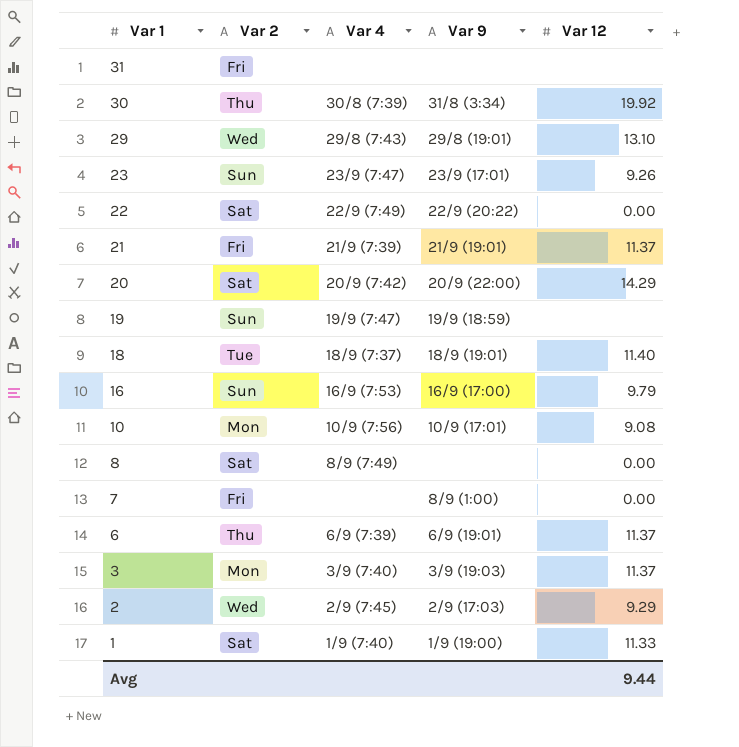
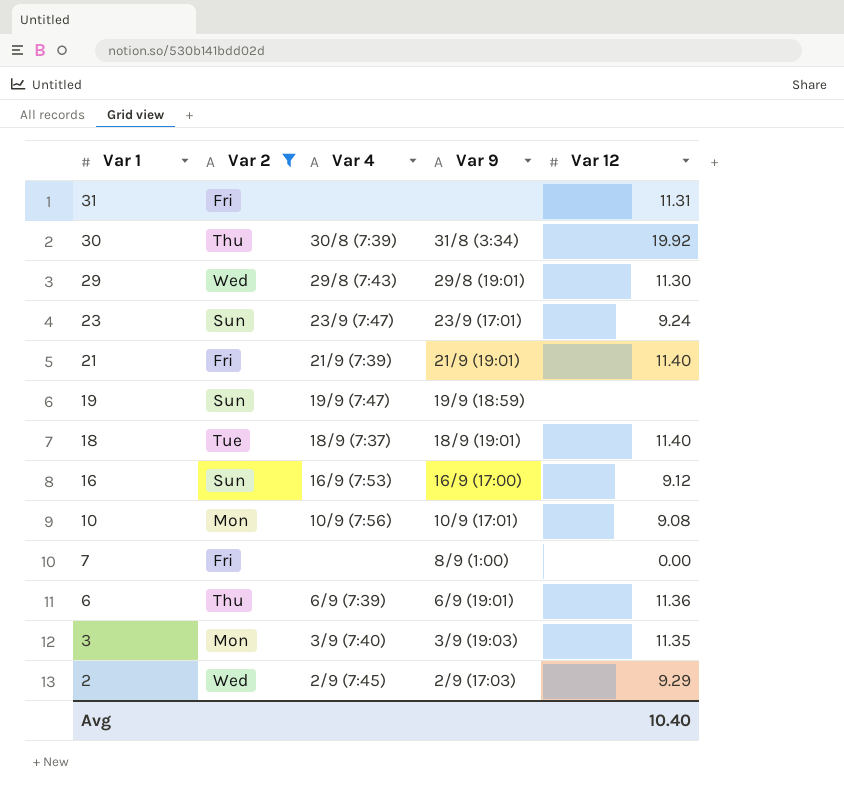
filter: none -> Var 2 != Sat
31 | Var 12: none -> 11.31
29 | Var 12: 13.10 -> 11.30
23 | Var 12: 9.26 -> 9.24
21 | Var 12: 11.37 -> 11.40
16 | Var 12: 9.79 -> 9.12
6 | Var 12: 11.37 -> 11.36
3 | Var 12: 11.37 -> 11.35
Avg | Var 12: 9.44 -> 10.40

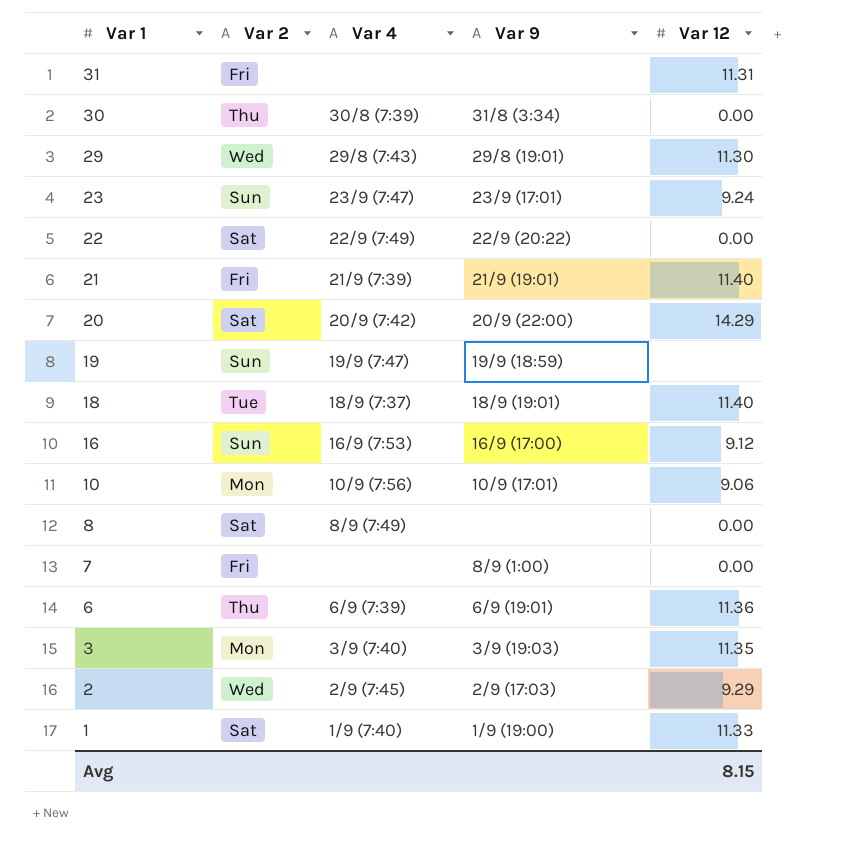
filter: Var 2 != Sat -> none
30 | Var 12: 19.92 -> 0.00
10 | Var 12: 9.08 -> 9.06
Avg | Var 12: 10.40 -> 8.15

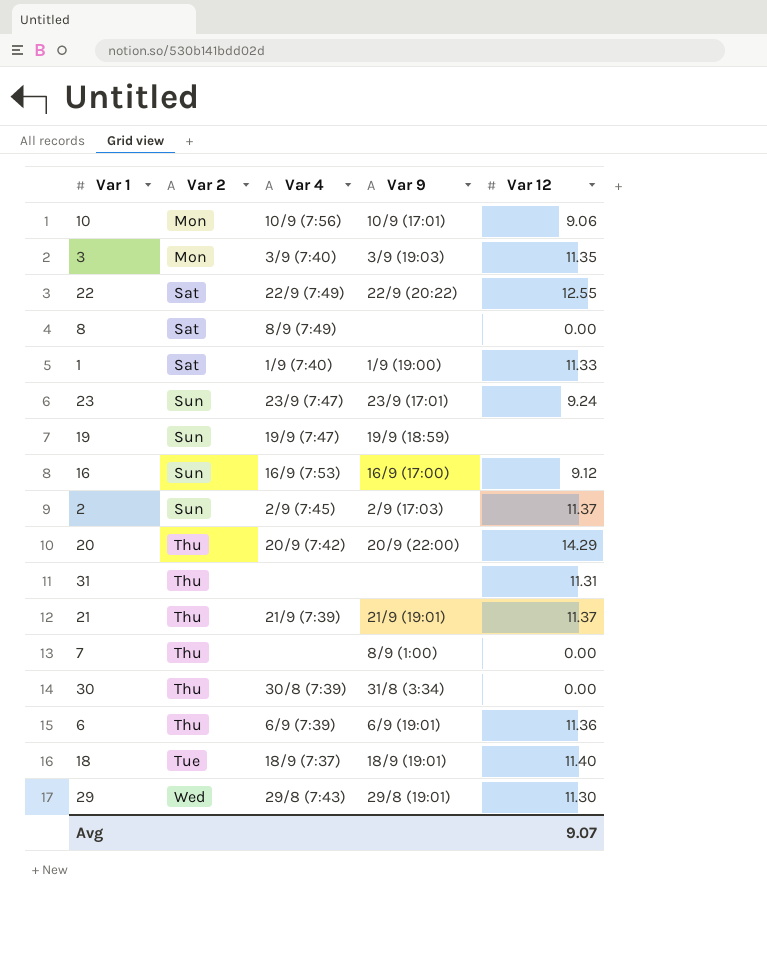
row order: Var 1 descending -> Var 2 ascending
22 | Var 12: 0.00 -> 12.55
2 | Var 2: Wed -> Sun
2 | Var 12: 9.29 -> 11.37
20 | Var 2: Sat -> Thu
31 | Var 2: Fri -> Thu
21 | Var 2: Fri -> Thu
21 | Var 12: 11.40 -> 11.37
7 | Var 2: Fri -> Thu
Avg | Var 12: 8.15 -> 9.07

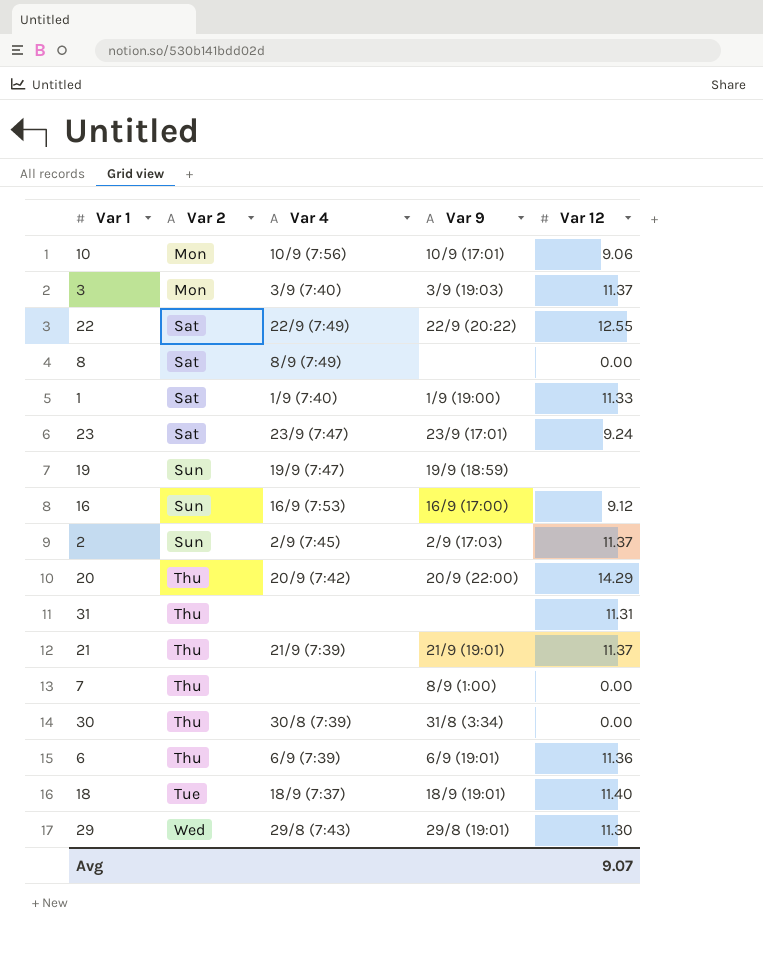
3 | Var 12: 11.35 -> 11.37
23 | Var 2: Sun -> Sat

